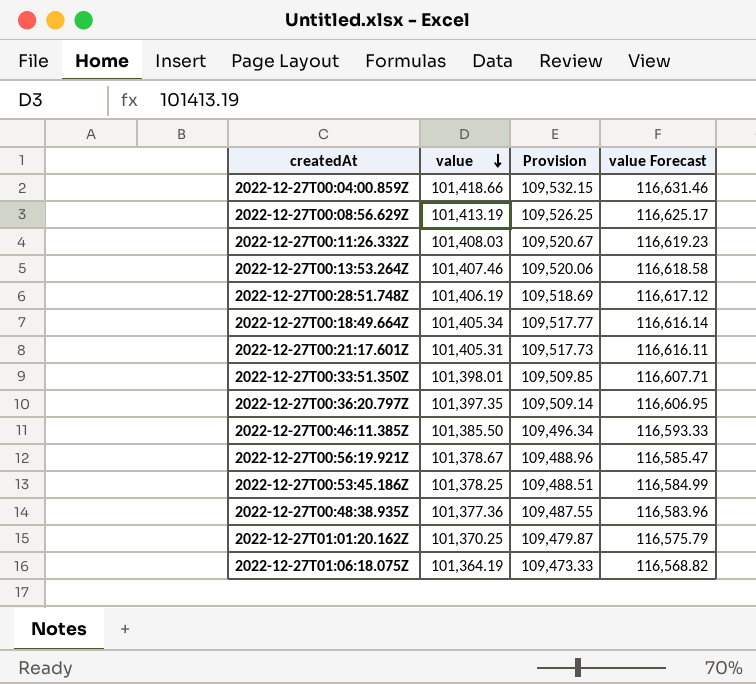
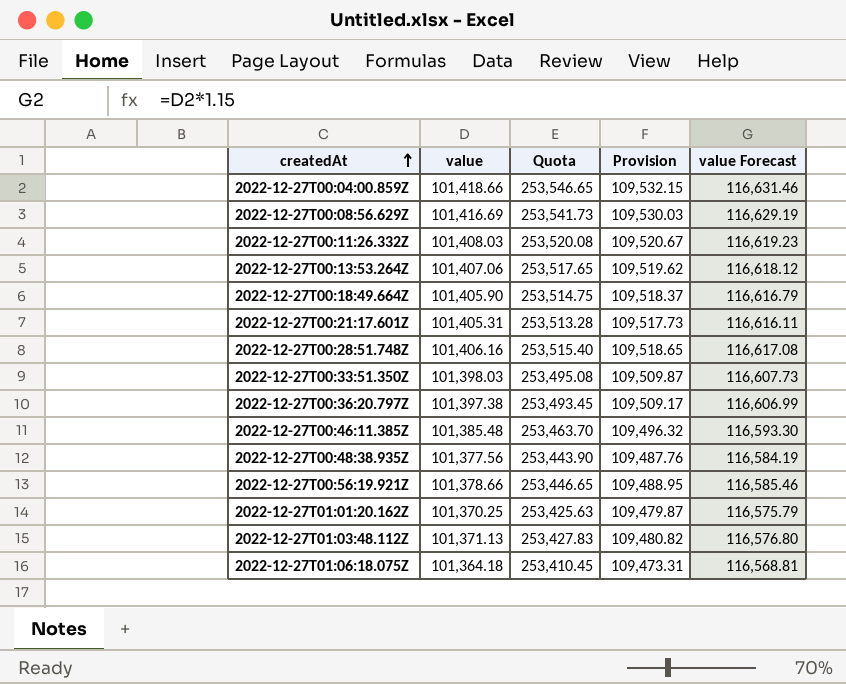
row order: value descending -> createdAt ascending
column Quota | formula: none -> [value] * 2.5
row 2022-12-27T00:53:45.186Z: 101,378.25 | 109,488.51 | 116,584.99 -> none
2022-12-27T00:08:56.629Z | value: 101,413.19 -> 101,416.69
2022-12-27T00:08:56.629Z | Provision: 109,526.25 -> 109,530.03
2022-12-27T00:08:56.629Z | value Forecast: 116,625.17 -> 116,629.19
2022-12-27T00:13:53.264Z | value: 101,407.46 -> 101,407.06
2022-12-27T00:13:53.264Z | Provision: 109,520.06 -> 109,519.62
2022-12-27T00:13:53.264Z | value Forecast: 116,618.58 -> 116,618.12
2022-12-27T00:18:49.664Z | value: 101,405.34 -> 101,405.90
2022-12-27T00:18:49.664Z | Provision: 109,517.77 -> 109,518.37
2022-12-27T00:18:49.664Z | value Forecast: 116,616.14 -> 116,616.79
2022-12-27T00:28:51.748Z | value: 101,406.19 -> 101,406.16
2022-12-27T00:28:51.748Z | Provision: 109,518.69 -> 109,518.65
2022-12-27T00:28:51.748Z | value Forecast: 116,617.12 -> 116,617.08
2022-12-27T00:33:51.350Z | value: 101,398.01 -> 101,398.03
2022-12-27T00:33:51.350Z | Provision: 109,509.85 -> 109,509.87
2022-12-27T00:33:51.350Z | value Forecast: 116,607.71 -> 116,607.73
2022-12-27T00:36:20.797Z | value: 101,397.35 -> 101,397.38
2022-12-27T00:36:20.797Z | Provision: 109,509.14 -> 109,509.17
2022-12-27T00:36:20.797Z | value Forecast: 116,606.95 -> 116,606.99
2022-12-27T00:46:11.385Z | value: 101,385.50 -> 101,385.48
2022-12-27T00:46:11.385Z | Provision: 109,496.34 -> 109,496.32
2022-12-27T00:46:11.385Z | value Forecast: 116,593.33 -> 116,593.30
2022-12-27T00:48:38.935Z | value: 101,377.36 -> 101,377.56
2022-12-27T00:48:38.935Z | Provision: 109,487.55 -> 109,487.76
2022-12-27T00:48:38.935Z | value Forecast: 116,583.96 -> 116,584.19
2022-12-27T00:56:19.921Z | value: 101,378.67 -> 101,378.66
2022-12-27T00:56:19.921Z | Provision: 109,488.96 -> 109,488.95
2022-12-27T00:56:19.921Z | value Forecast: 116,585.47 -> 116,585.46
row 2022-12-27T01:03:48.112Z: none -> 101,371.13 | 253,427.83 | 109,480.82 | 116,576.80
2022-12-27T01:06:18.075Z | value: 101,364.19 -> 101,364.18
2022-12-27T01:06:18.075Z | Provision: 109,473.33 -> 109,473.31
2022-12-27T01:06:18.075Z | value Forecast: 116,568.82 -> 116,568.81

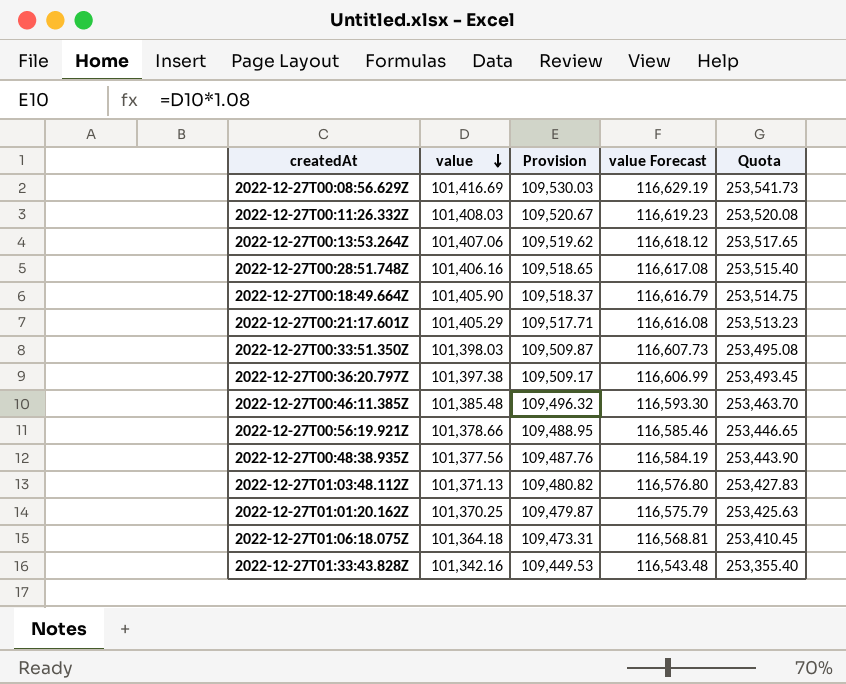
row order: createdAt ascending -> value descending
column Quota | position: 3 -> 5
row 2022-12-27T00:04:00.859Z: 101,418.66 | 253,546.65 | 109,532.15 | 116,631.46 -> none
2022-12-27T00:21:17.601Z | value: 101,405.31 -> 101,405.29
2022-12-27T00:21:17.601Z | Provision: 109,517.73 -> 109,517.71
2022-12-27T00:21:17.601Z | value Forecast: 116,616.11 -> 116,616.08
2022-12-27T00:21:17.601Z | Quota: 253,513.28 -> 253,513.23
row 2022-12-27T01:33:43.828Z: none -> 101,342.16 | 109,449.53 | 116,543.48 | 253,355.40

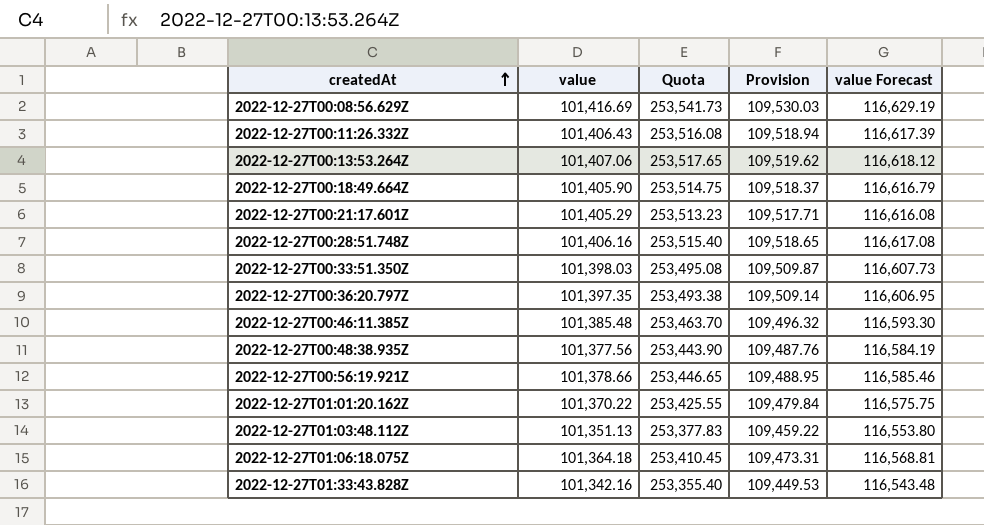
row order: value descending -> createdAt ascending
column Quota | position: 5 -> 3
2022-12-27T00:11:26.332Z | value: 101,408.03 -> 101,406.43
2022-12-27T00:11:26.332Z | Quota: 253,520.08 -> 253,516.08
2022-12-27T00:11:26.332Z | Provision: 109,520.67 -> 109,518.94
2022-12-27T00:11:26.332Z | value Forecast: 116,619.23 -> 116,617.39
2022-12-27T00:36:20.797Z | value: 101,397.38 -> 101,397.35
2022-12-27T00:36:20.797Z | Quota: 253,493.45 -> 253,493.38
2022-12-27T00:36:20.797Z | Provision: 109,509.17 -> 109,509.14
2022-12-27T00:36:20.797Z | value Forecast: 116,606.99 -> 116,606.95
2022-12-27T01:01:20.162Z | value: 101,370.25 -> 101,370.22
2022-12-27T01:01:20.162Z | Quota: 253,425.63 -> 253,425.55
2022-12-27T01:01:20.162Z | Provision: 109,479.87 -> 109,479.84
2022-12-27T01:01:20.162Z | value Forecast: 116,575.79 -> 116,575.75
2022-12-27T01:03:48.112Z | value: 101,371.13 -> 101,351.13
2022-12-27T01:03:48.112Z | Quota: 253,427.83 -> 253,377.83
2022-12-27T01:03:48.112Z | Provision: 109,480.82 -> 109,459.22
2022-12-27T01:03:48.112Z | value Forecast: 116,576.80 -> 116,553.80

